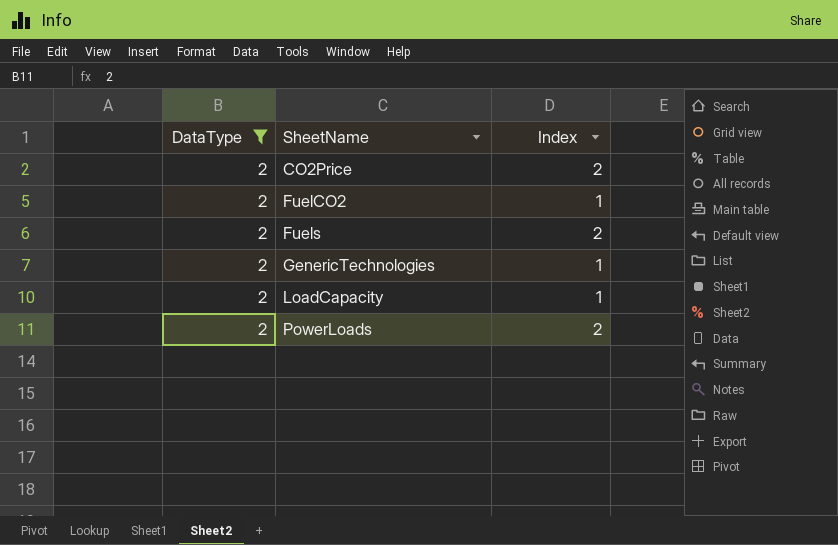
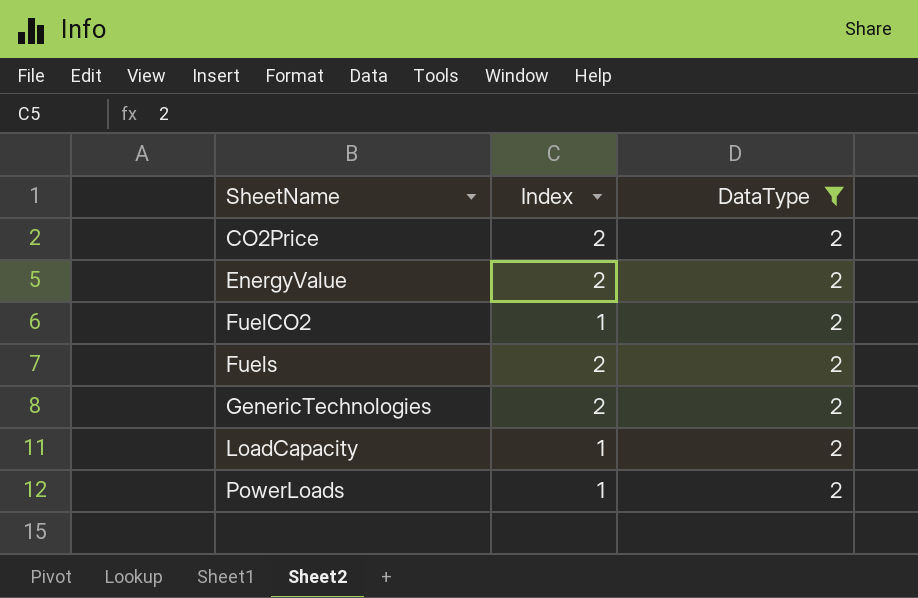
column DataType | position: 1 -> 3
row EnergyValue: none -> 2 | 2
GenericTechnologies | Index: 1 -> 2
PowerLoads | Index: 2 -> 1

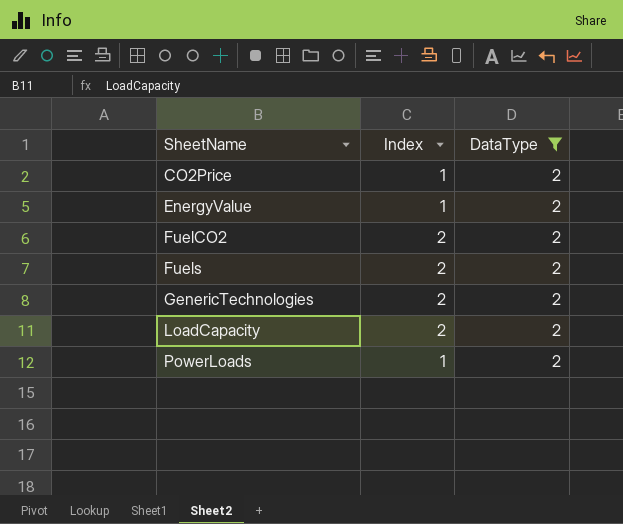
CO2Price | Index: 2 -> 1
EnergyValue | Index: 2 -> 1
FuelCO2 | Index: 1 -> 2
LoadCapacity | Index: 1 -> 2

